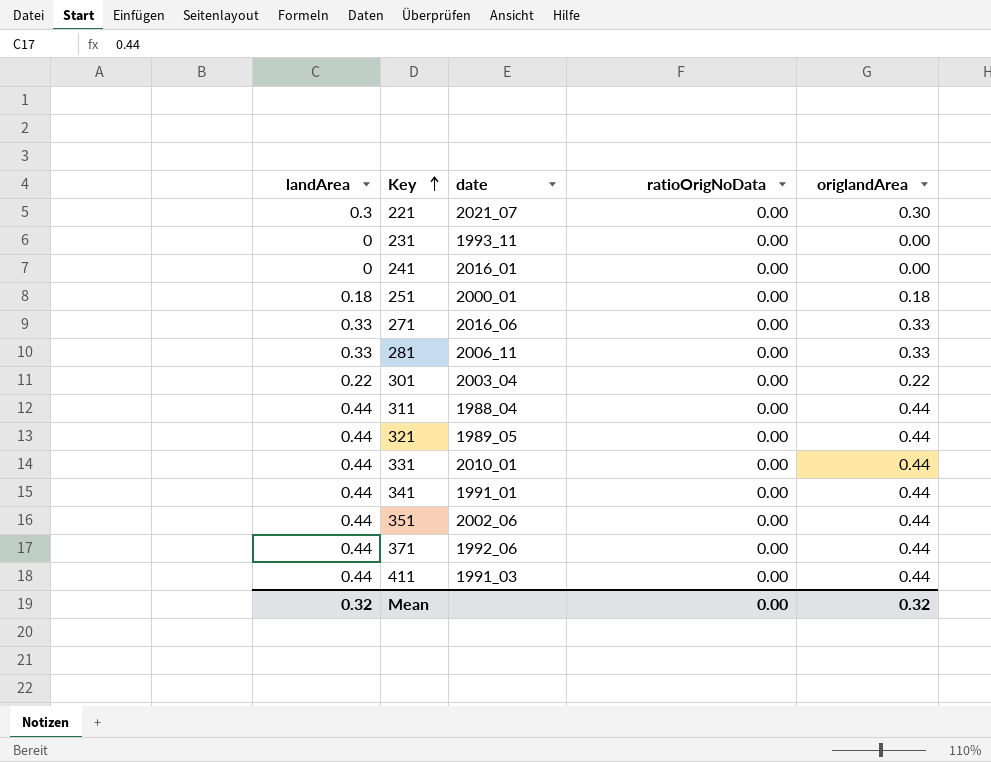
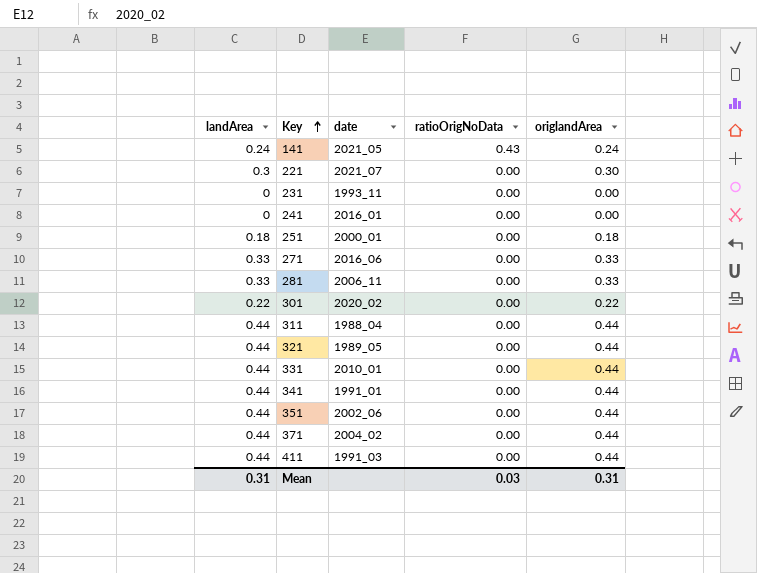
row 141: none -> 0.24 | 2021_05 | 0.43 | 0.24
301 | date: 2003_04 -> 2020_02
371 | date: 1992_06 -> 2004_02
Mean | landArea: 0.32 -> 0.31
Mean | ratioOrigNoData: 0.00 -> 0.03
Mean | origlandArea: 0.32 -> 0.31

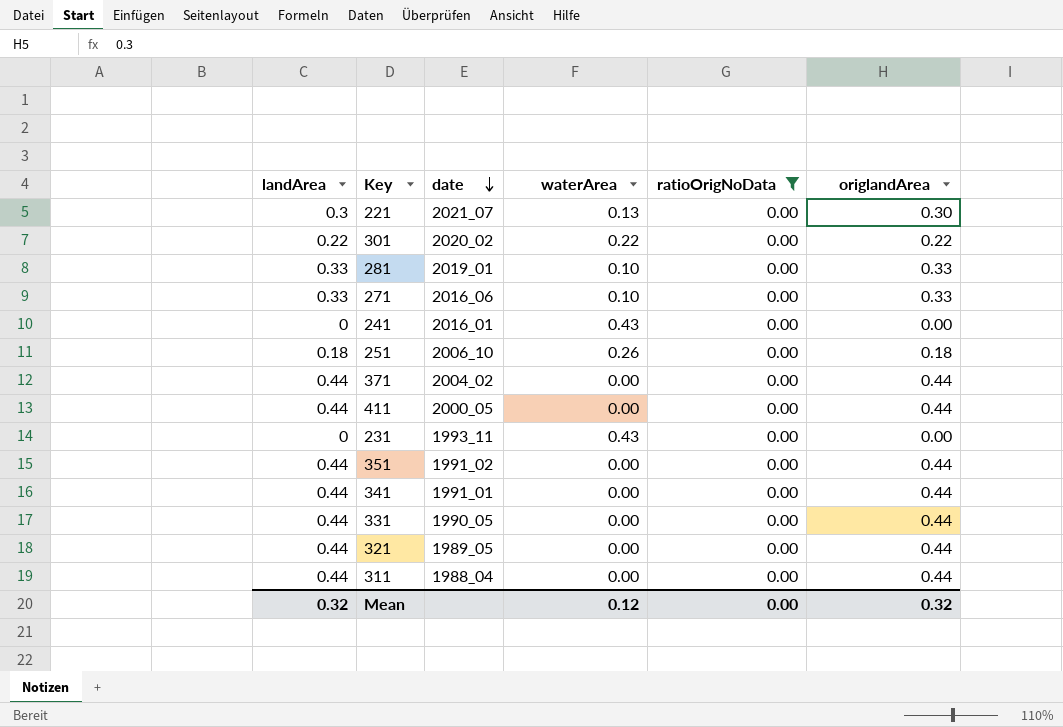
filter: none -> ratioOrigNoData = 0.00
row order: Key ascending -> date descending
column waterArea | position: none -> 4
281 | date: 2006_11 -> 2019_01
251 | date: 2000_01 -> 2006_10
411 | date: 1991_03 -> 2000_05
351 | date: 2002_06 -> 1991_02
331 | date: 2010_01 -> 1990_05
Mean | landArea: 0.31 -> 0.32
Mean | ratioOrigNoData: 0.03 -> 0.00
Mean | origlandArea: 0.31 -> 0.32

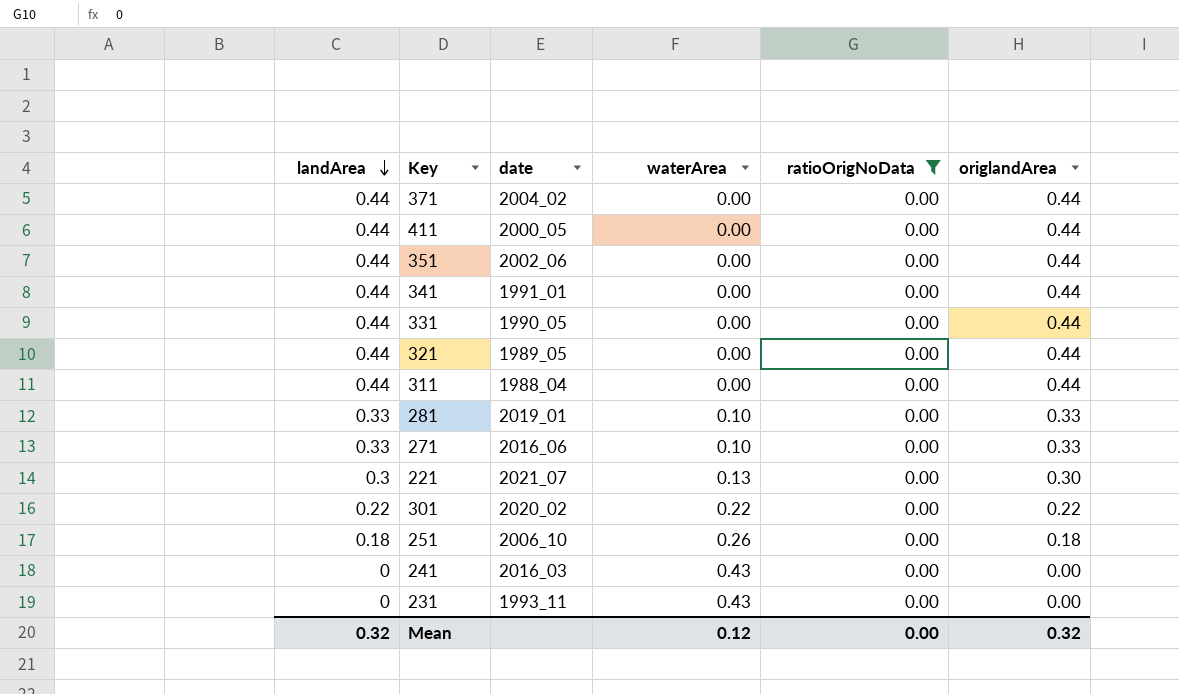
row order: date descending -> landArea descending
351 | date: 1991_02 -> 2002_06
241 | date: 2016_01 -> 2016_03

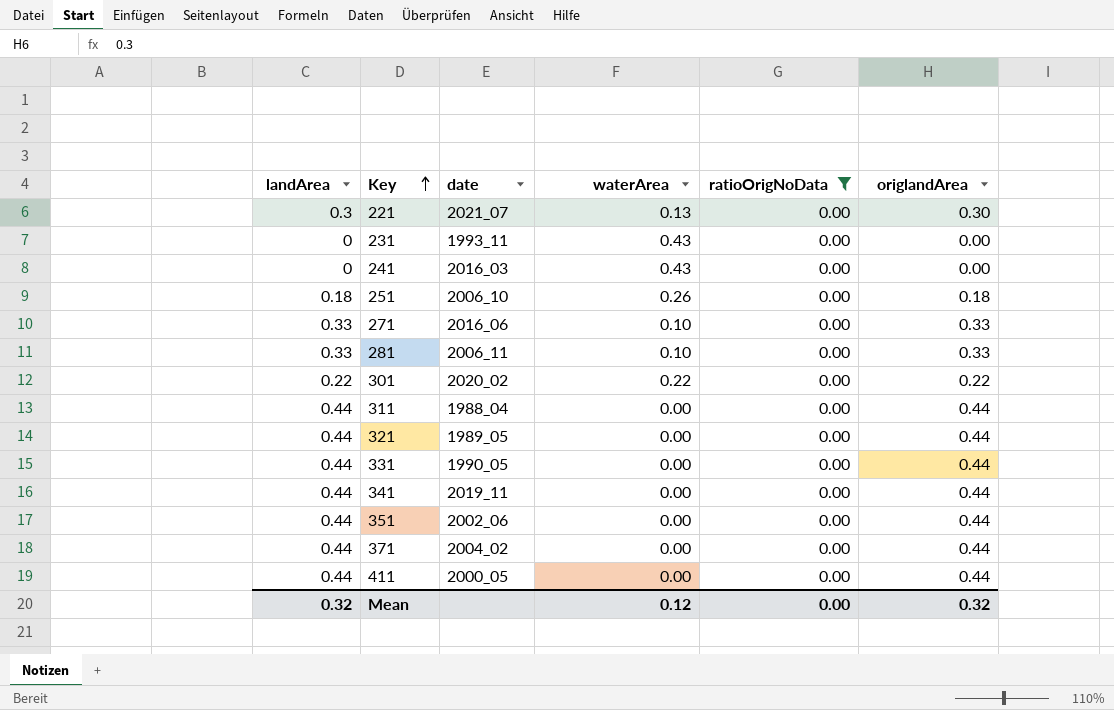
row order: landArea descending -> Key ascending
281 | date: 2019_01 -> 2006_11
341 | date: 1991_01 -> 2019_11

